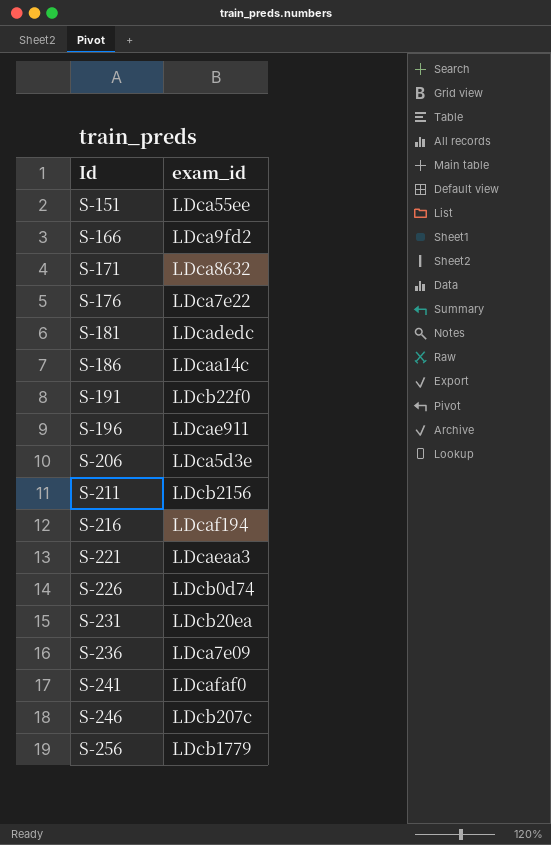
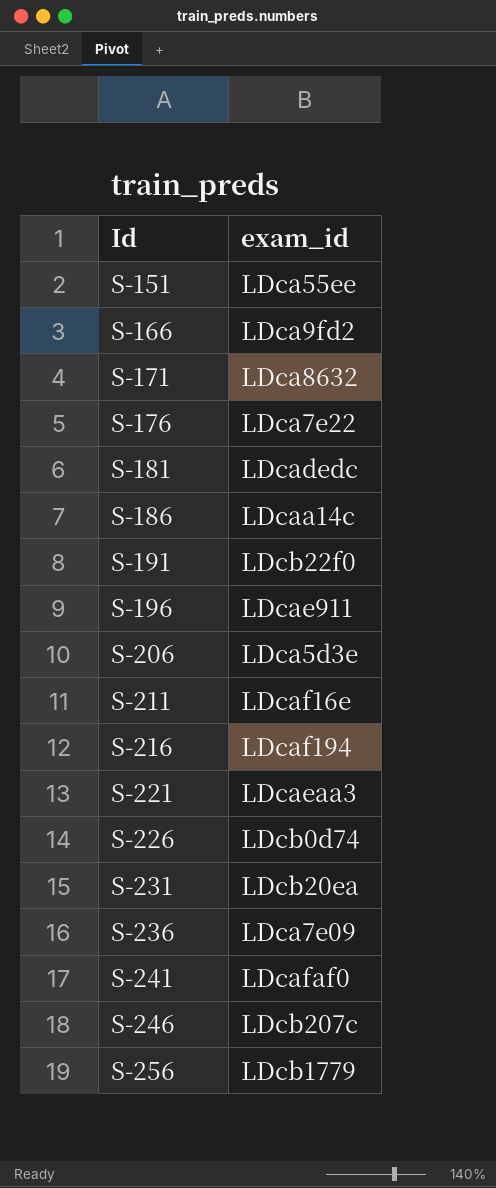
S-211 | exam_id: LDcb2156 -> LDcaf16e

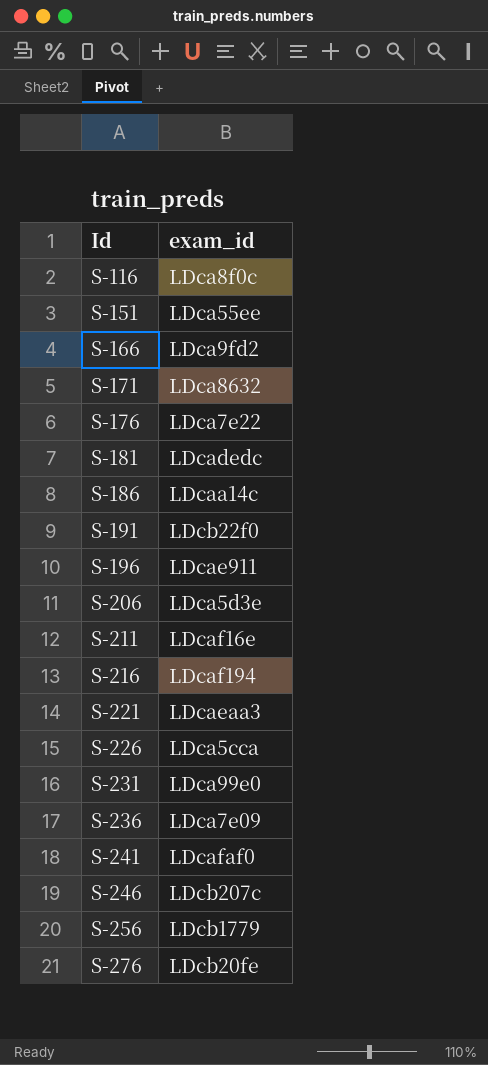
row S-116: none -> LDca8f0c
S-226 | exam_id: LDcb0d74 -> LDca5cca
S-231 | exam_id: LDcb20ea -> LDca99e0
row S-276: none -> LDcb20fe

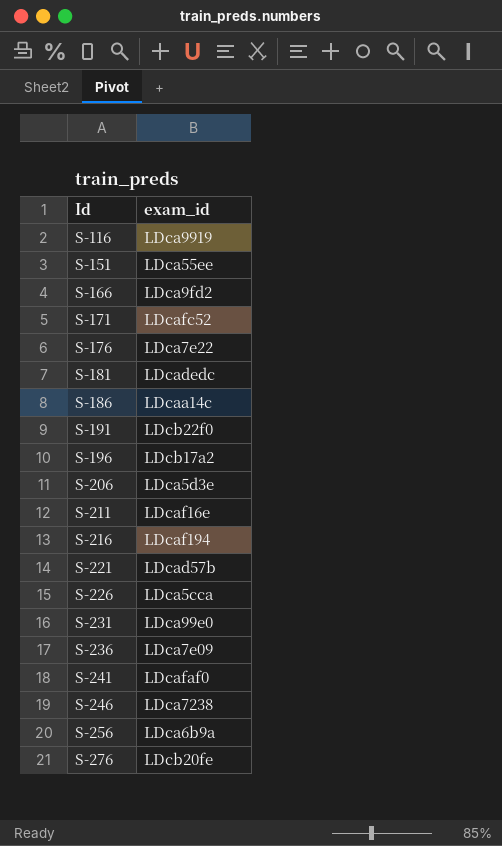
S-116 | exam_id: LDca8f0c -> LDca9919
S-171 | exam_id: LDca8632 -> LDcafc52
S-196 | exam_id: LDcae911 -> LDcb17a2
S-221 | exam_id: LDcaeaa3 -> LDcad57b
S-246 | exam_id: LDcb207c -> LDca7238
S-256 | exam_id: LDcb1779 -> LDca6b9a

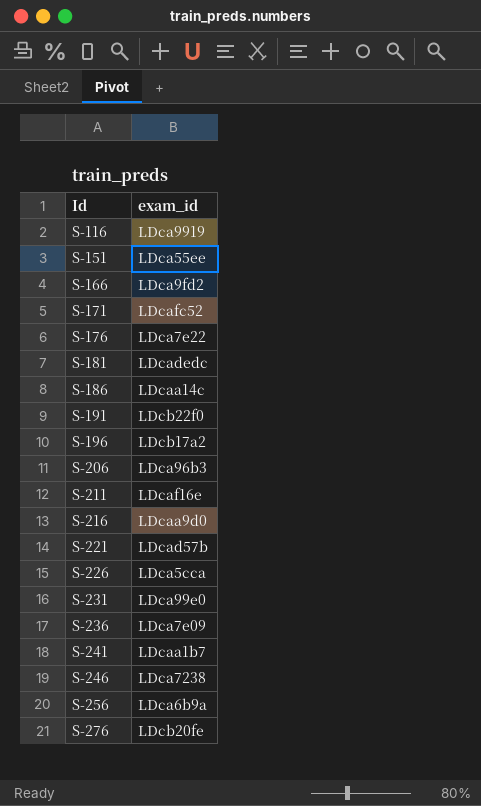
S-206 | exam_id: LDca5d3e -> LDca96b3
S-216 | exam_id: LDcaf194 -> LDcaa9d0
S-241 | exam_id: LDcafaf0 -> LDcaa1b7

